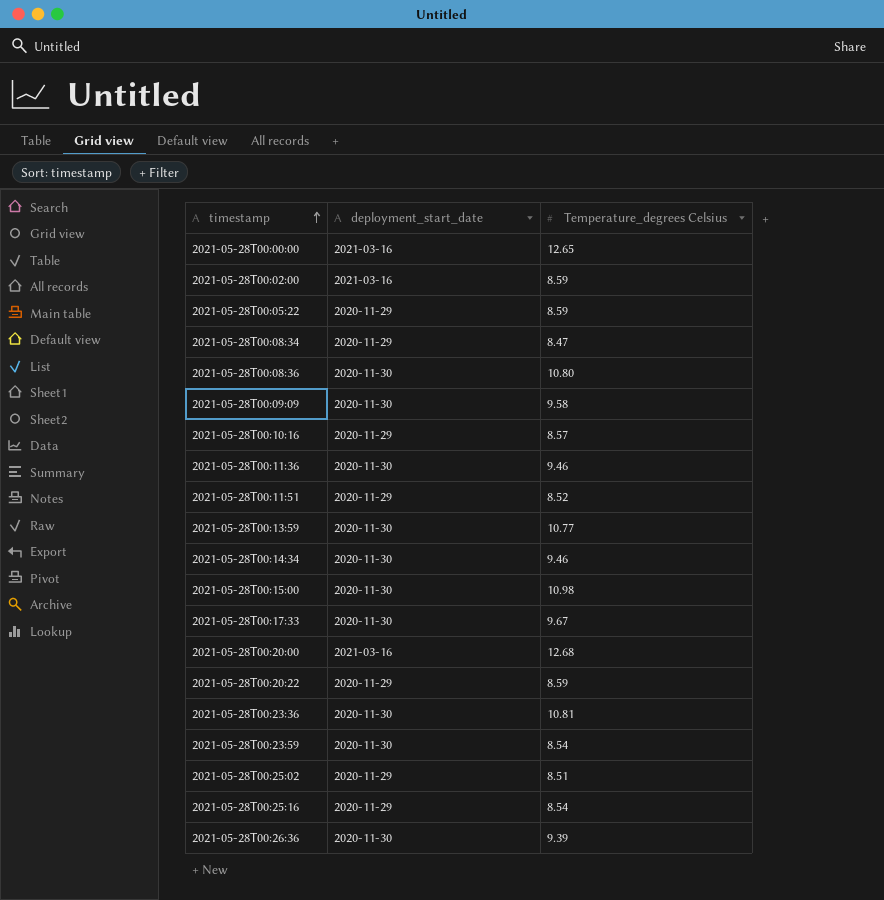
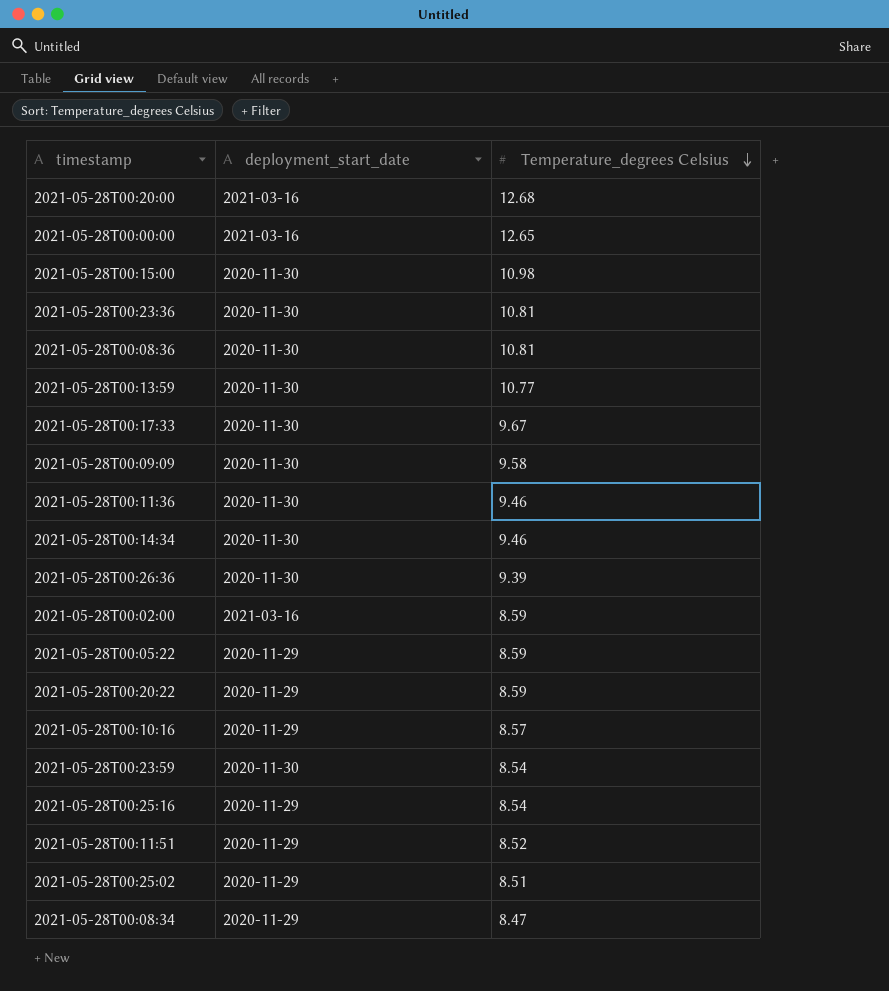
row order: timestamp ascending -> Temperature_degrees Celsius descending
2021-05-28T00:08:36 | Temperature_degrees Celsius: 10.80 -> 10.81

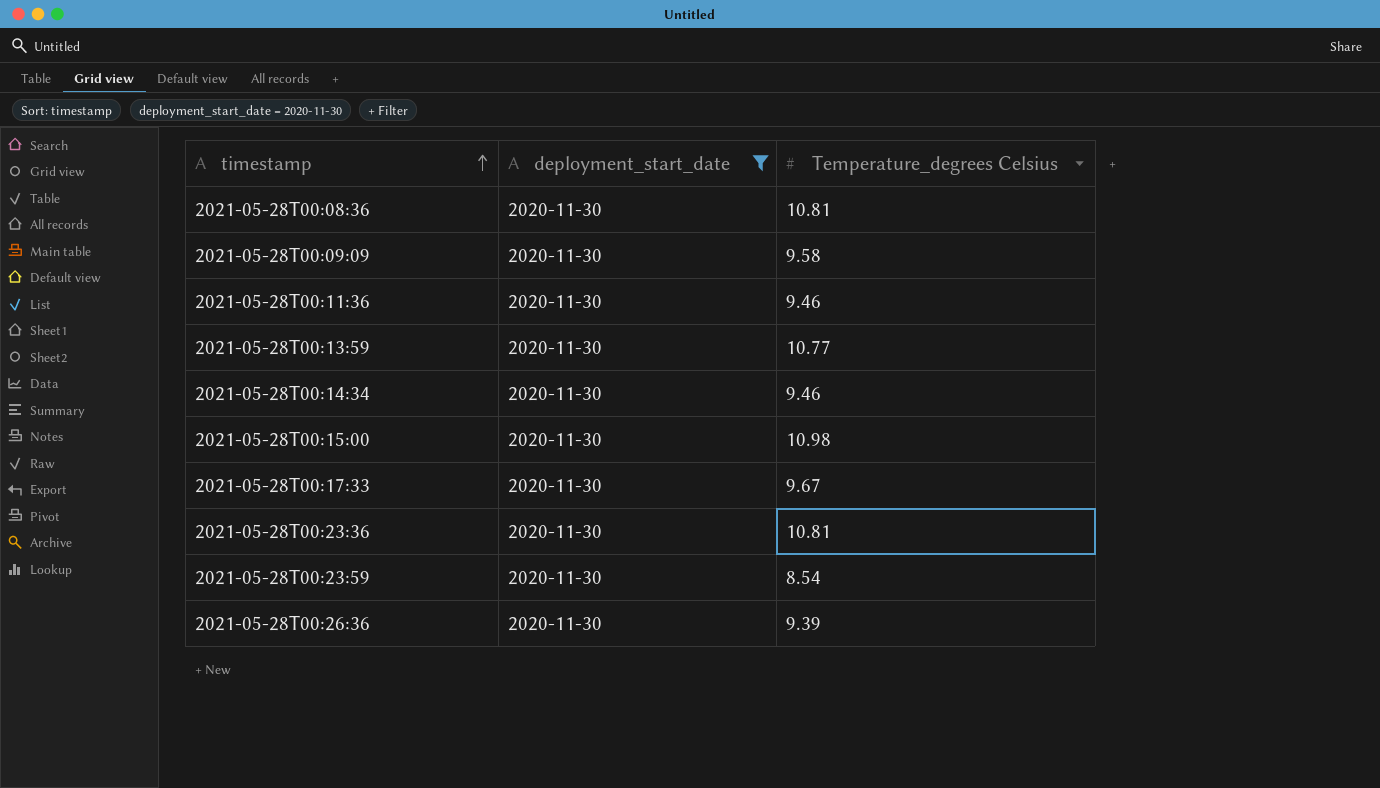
filter: none -> deployment_start_date = 2020-11-30
row order: Temperature_degrees Celsius descending -> timestamp ascending

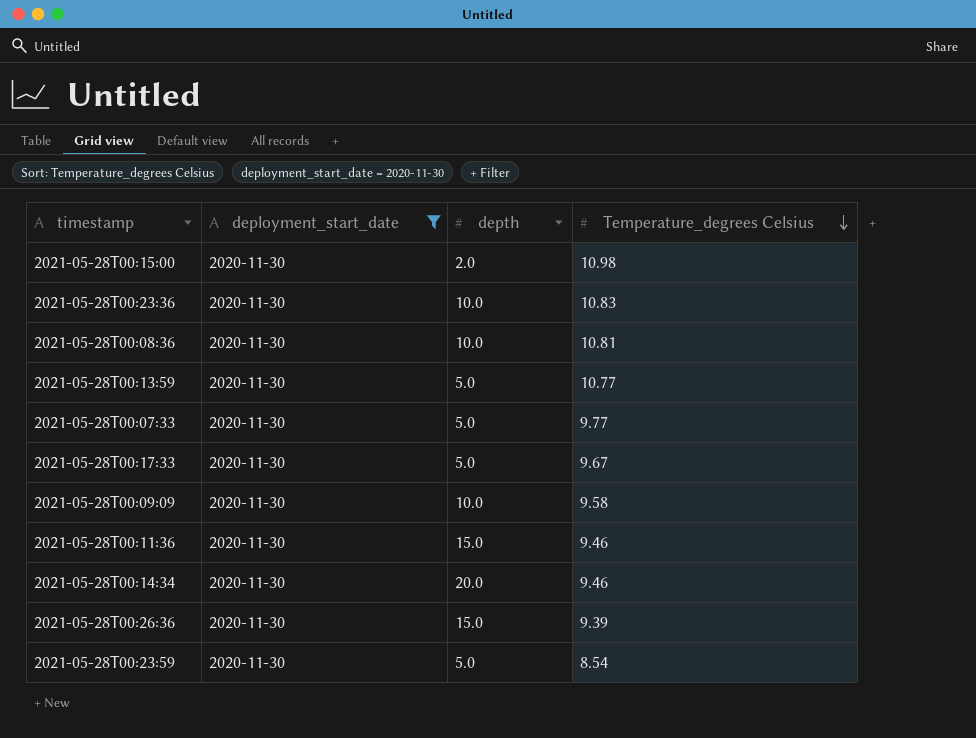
row order: timestamp ascending -> Temperature_degrees Celsius descending
column depth | position: none -> 3
2021-05-28T00:23:36 | Temperature_degrees Celsius: 10.81 -> 10.83
row 2021-05-28T00:07:33: none -> 2020-11-30 | 5.0 | 9.77

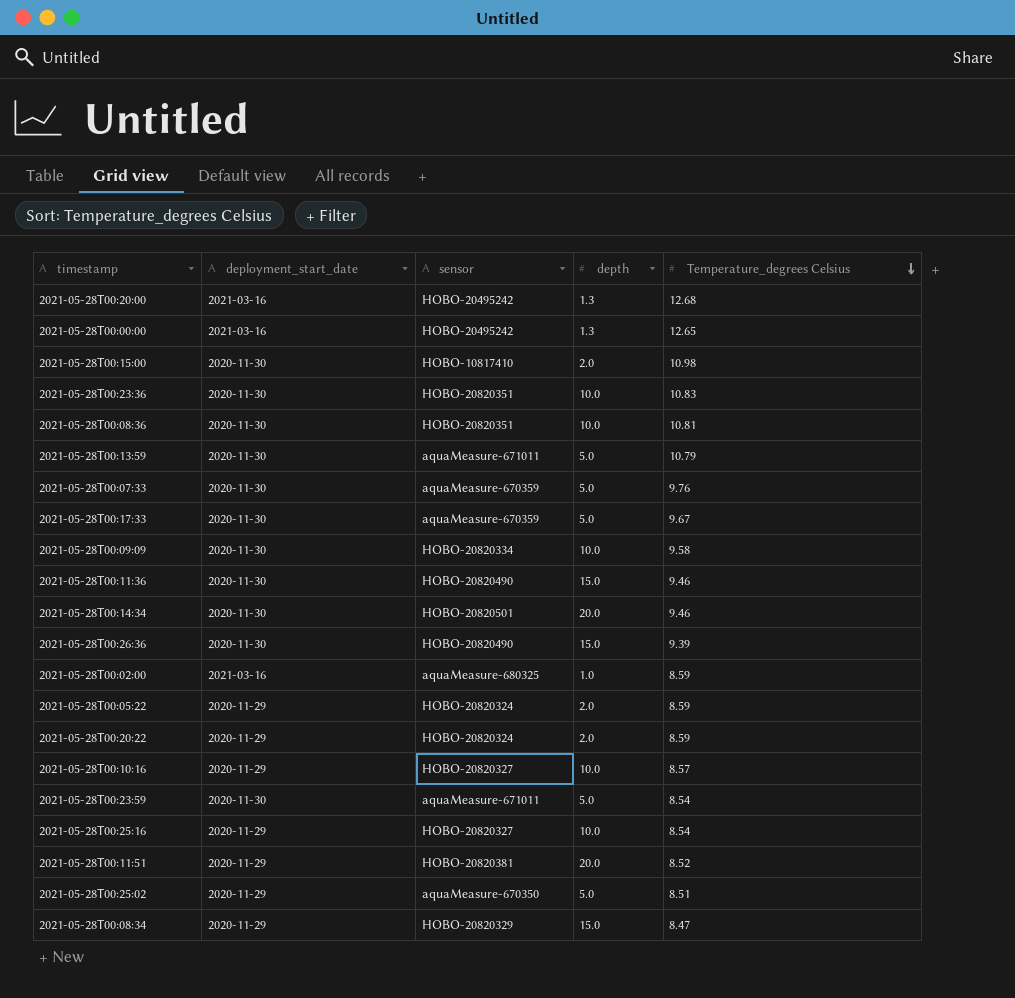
filter: deployment_start_date = 2020-11-30 -> none
column sensor | position: none -> 3
2021-05-28T00:13:59 | Temperature_degrees Celsius: 10.77 -> 10.79
2021-05-28T00:07:33 | Temperature_degrees Celsius: 9.77 -> 9.76

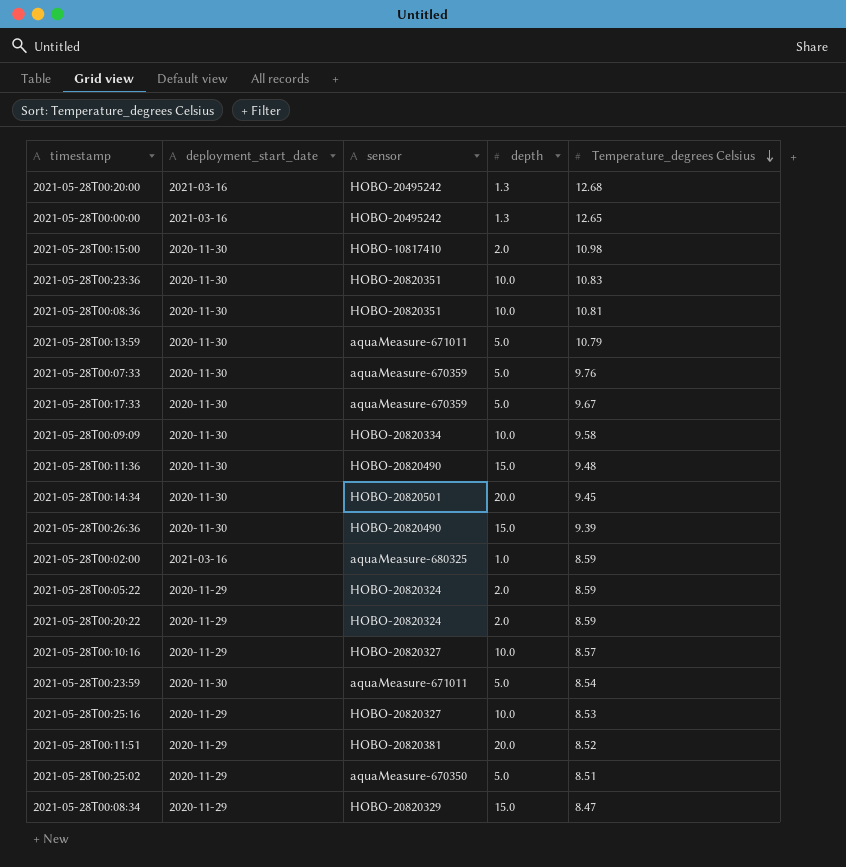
2021-05-28T00:11:36 | Temperature_degrees Celsius: 9.46 -> 9.48
2021-05-28T00:14:34 | Temperature_degrees Celsius: 9.46 -> 9.45
2021-05-28T00:25:16 | Temperature_degrees Celsius: 8.54 -> 8.53

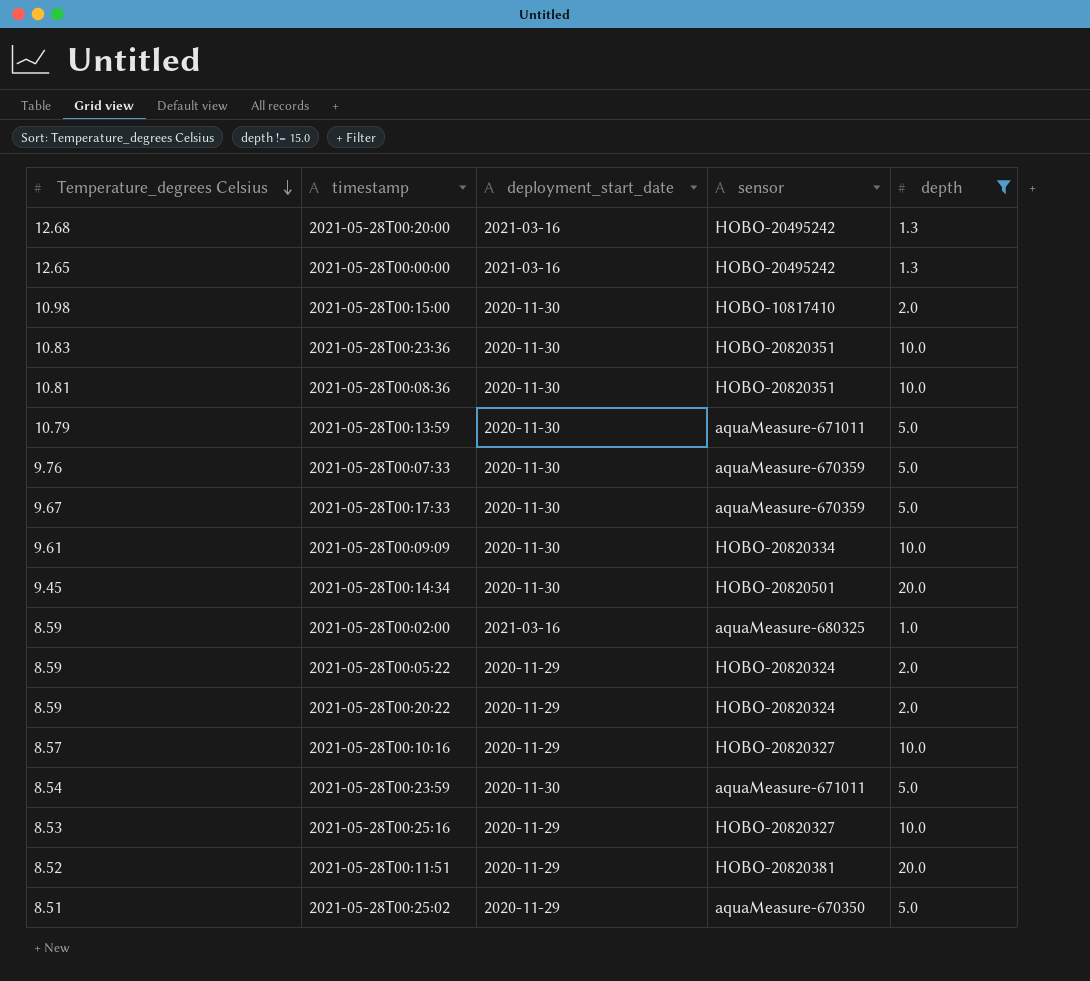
filter: none -> depth != 15.0
column Temperature_degrees Celsius | position: 5 -> 1
2021-05-28T00:09:09 | Temperature_degrees Celsius: 9.58 -> 9.61

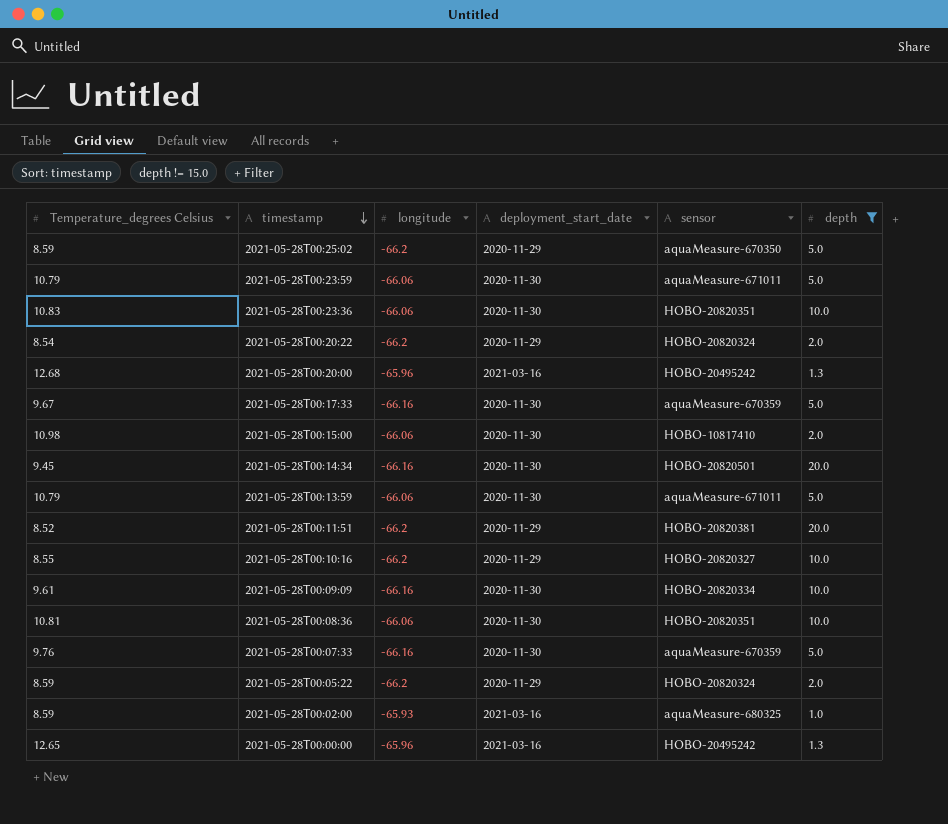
row order: Temperature_degrees Celsius descending -> timestamp descending
column longitude | position: none -> 3
row 2021-05-28T00:25:16: 8.53 | 2020-11-29 | HOBO-20820327 | 10.0 -> none
2021-05-28T00:25:02 | Temperature_degrees Celsius: 8.51 -> 8.59
2021-05-28T00:23:59 | Temperature_degrees Celsius: 8.54 -> 10.79
2021-05-28T00:20:22 | Temperature_degrees Celsius: 8.59 -> 8.54
2021-05-28T00:10:16 | Temperature_degrees Celsius: 8.57 -> 8.55

